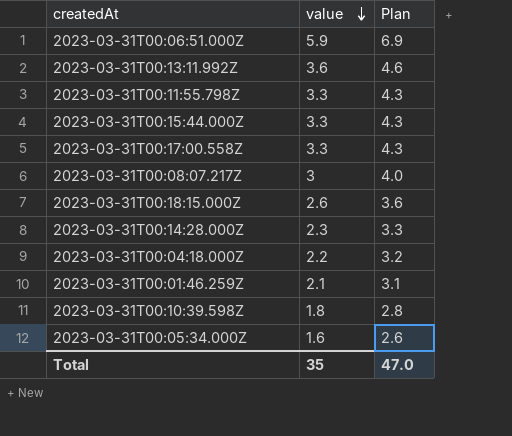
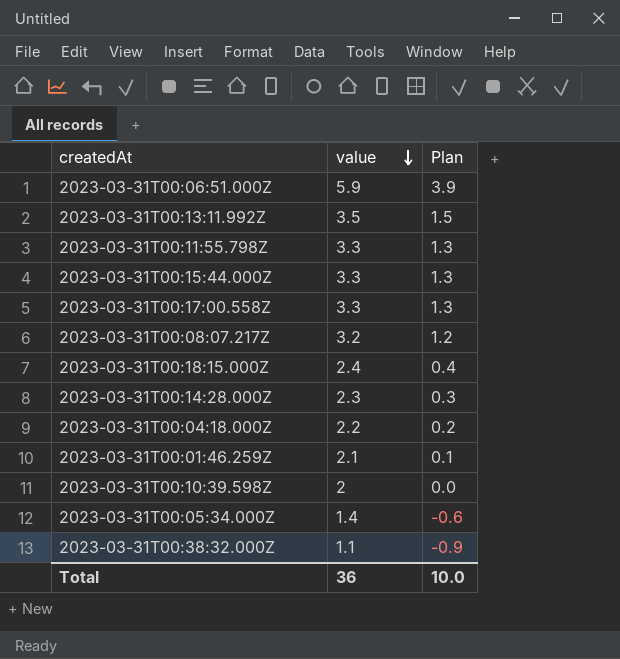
column Plan | formula: [value] + 1 -> [value] - 2
2023-03-31T00:13:11.992Z | value: 3.6 -> 3.5
2023-03-31T00:08:07.217Z | value: 3 -> 3.2
2023-03-31T00:18:15.000Z | value: 2.6 -> 2.4
2023-03-31T00:10:39.598Z | value: 1.8 -> 2
2023-03-31T00:05:34.000Z | value: 1.6 -> 1.4
row 2023-03-31T00:38:32.000Z: none -> 1.1 | -0.9
Total | value: 35 -> 36
Total | Plan: 47.0 -> 10.0

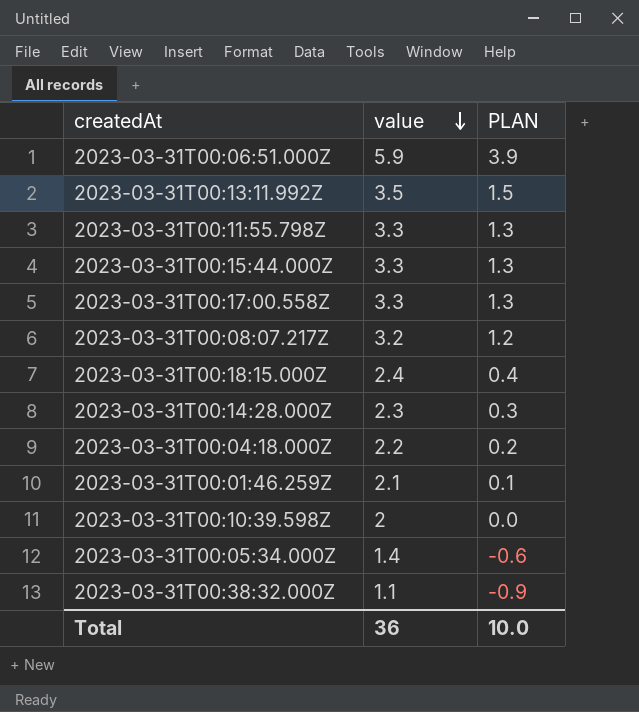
column name: Plan -> PLAN

